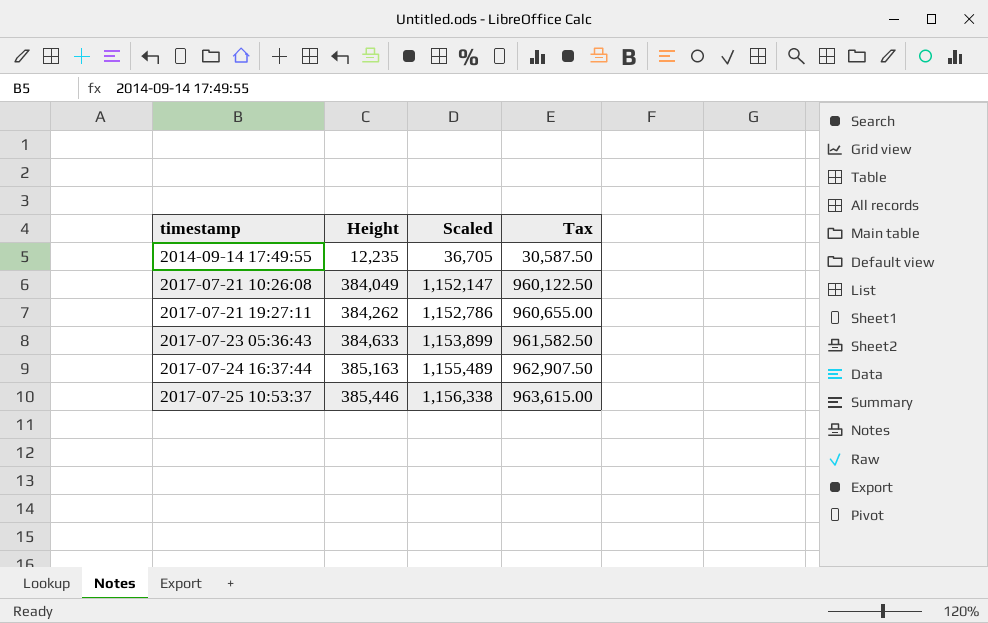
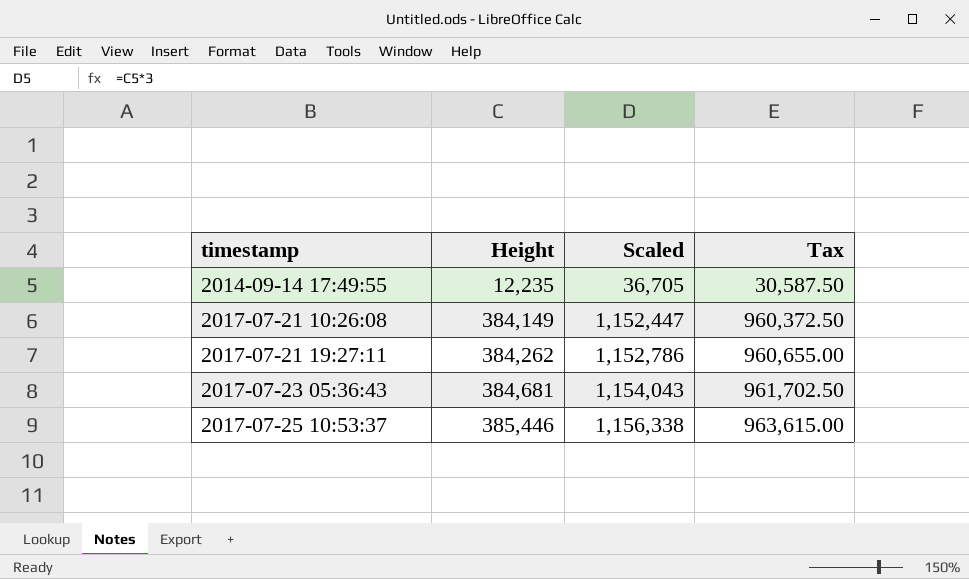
row 2017-07-24 16:37:44: 385,163 | 1,155,489 | 962,907.50 -> none
2017-07-21 10:26:08 | Height: 384,049 -> 384,149
2017-07-21 10:26:08 | Scaled: 1,152,147 -> 1,152,447
2017-07-21 10:26:08 | Tax: 960,122.50 -> 960,372.50
2017-07-23 05:36:43 | Height: 384,633 -> 384,681
2017-07-23 05:36:43 | Scaled: 1,153,899 -> 1,154,043
2017-07-23 05:36:43 | Tax: 961,582.50 -> 961,702.50

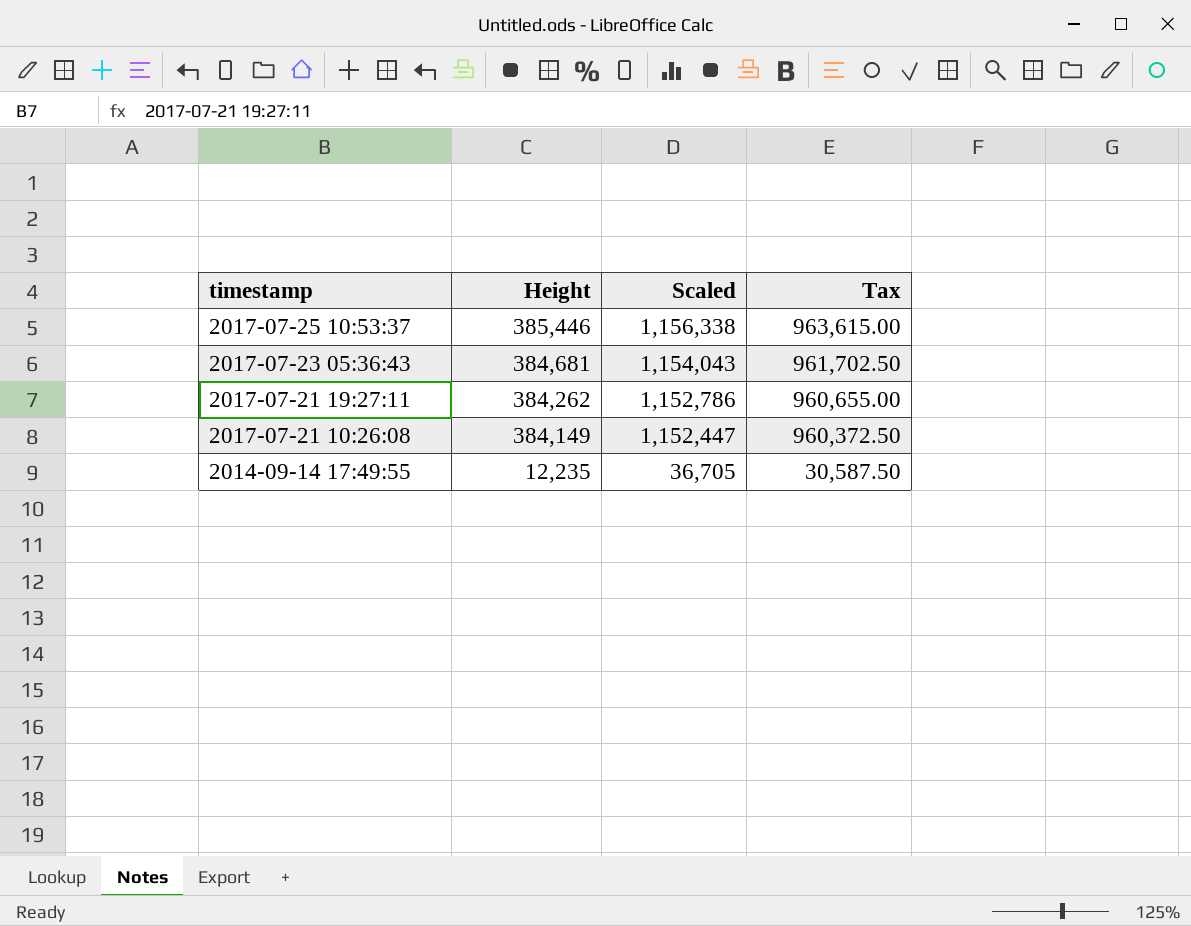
row order: timestamp ascending -> timestamp descending

